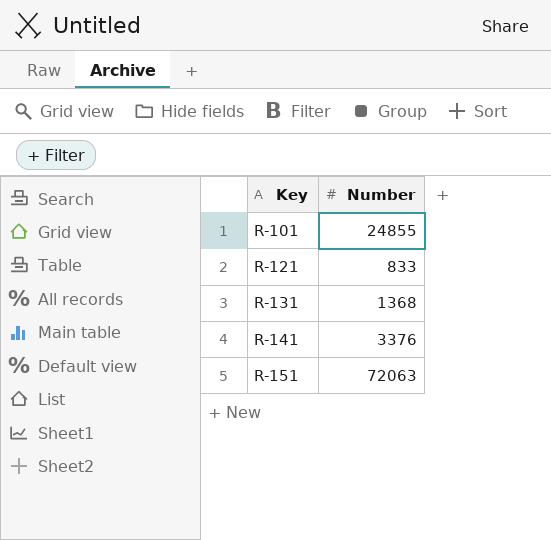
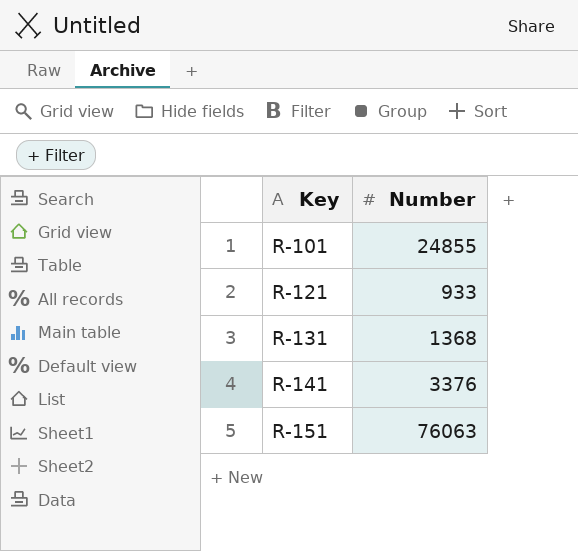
R-121 | Number: 833 -> 933
R-151 | Number: 72063 -> 76063

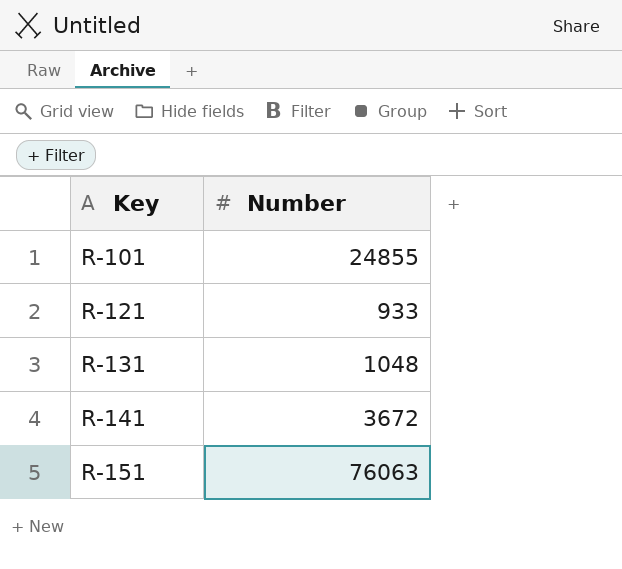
R-131 | Number: 1368 -> 1048
R-141 | Number: 3376 -> 3672

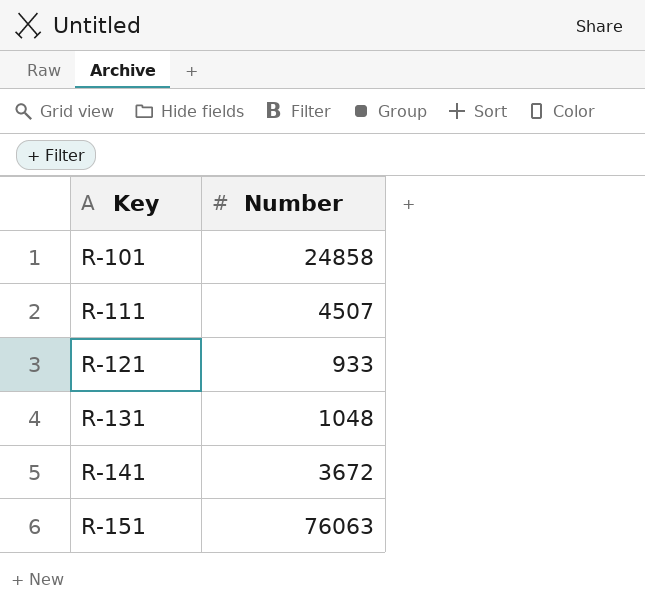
R-101 | Number: 24855 -> 24858
row R-111: none -> 4507

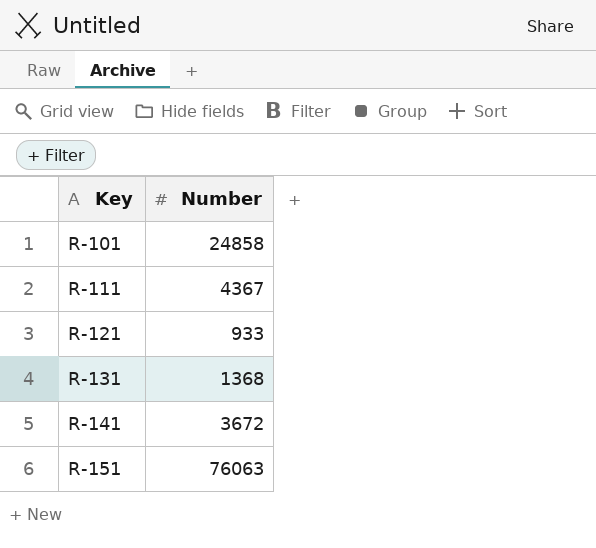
R-111 | Number: 4507 -> 4367
R-131 | Number: 1048 -> 1368

